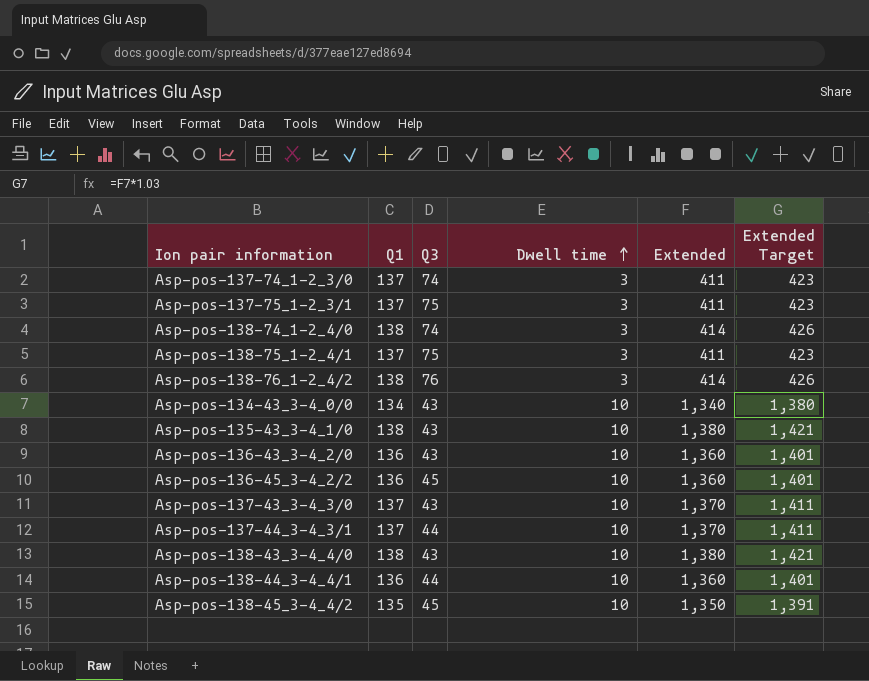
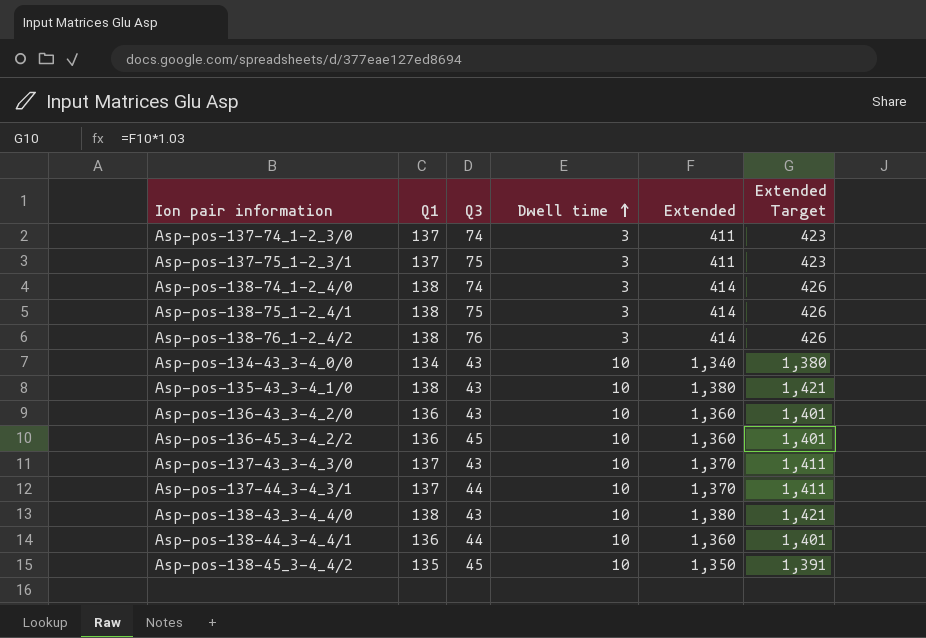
Asp-pos-138-75_1-2_4/1 | Q1: 137 -> 138
Asp-pos-138-75_1-2_4/1 | Extended: 411 -> 414
Asp-pos-138-75_1-2_4/1 | Extended Target: 423 -> 426

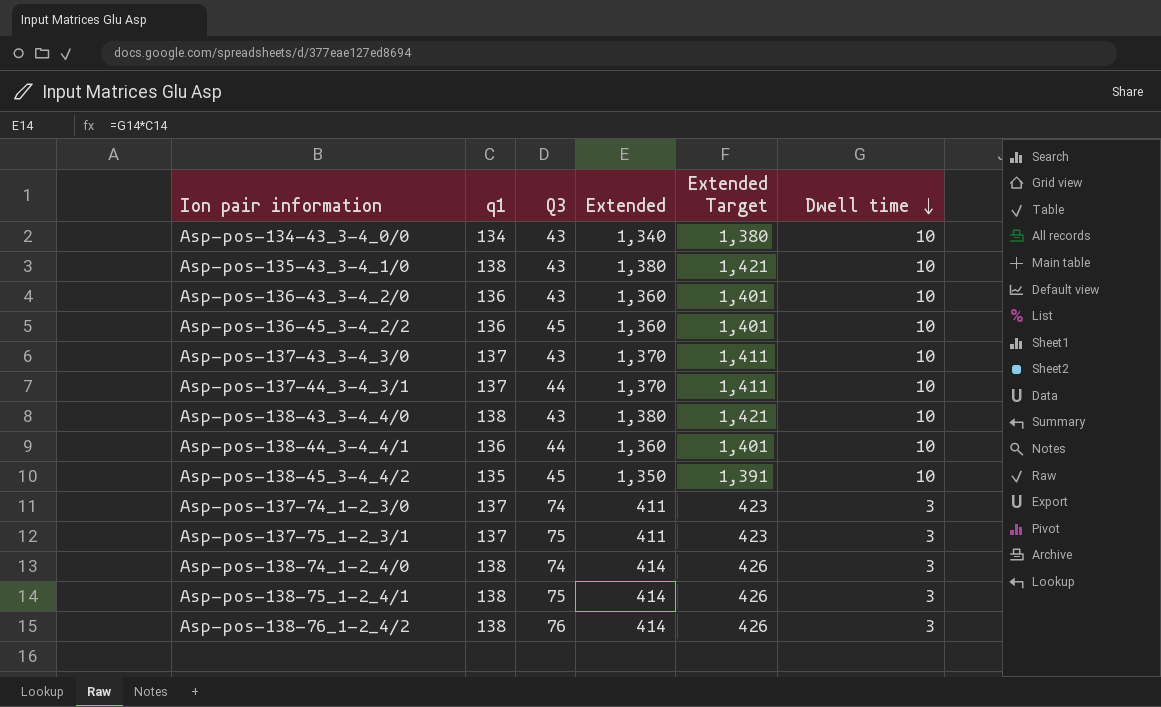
row order: Dwell time ascending -> Dwell time descending
column name: Q1 -> q1
column Dwell time | position: 4 -> 6

